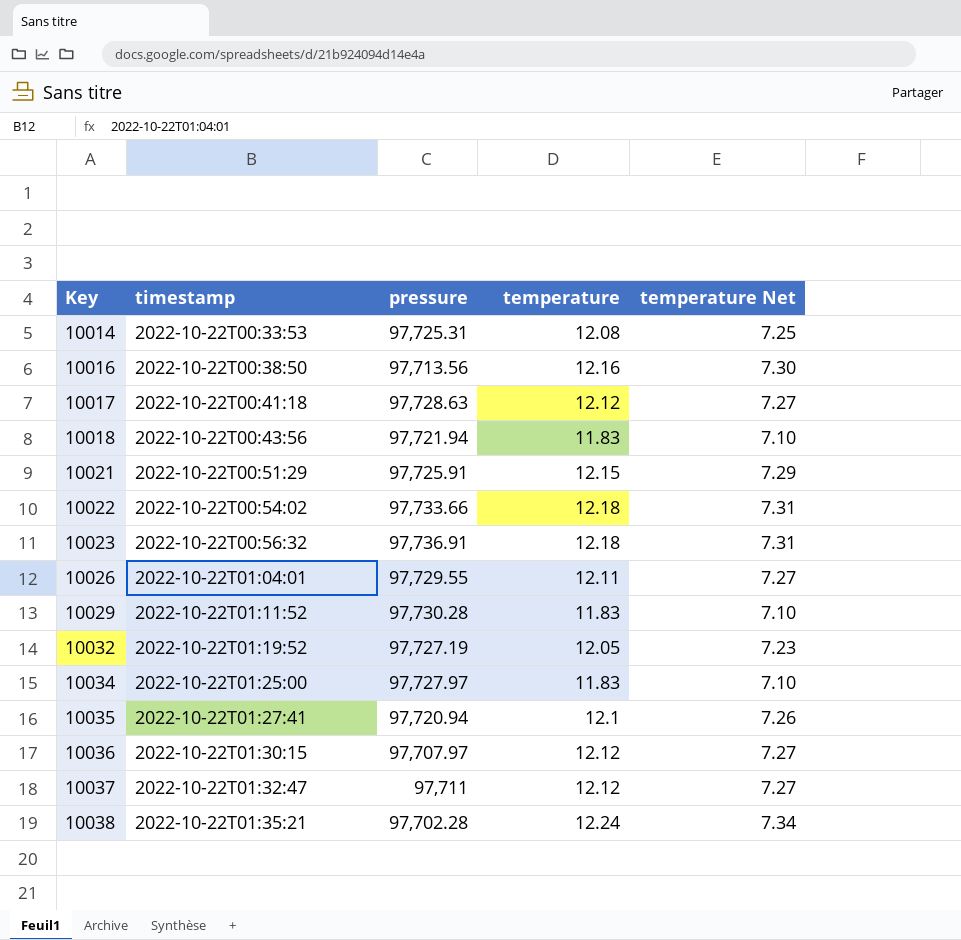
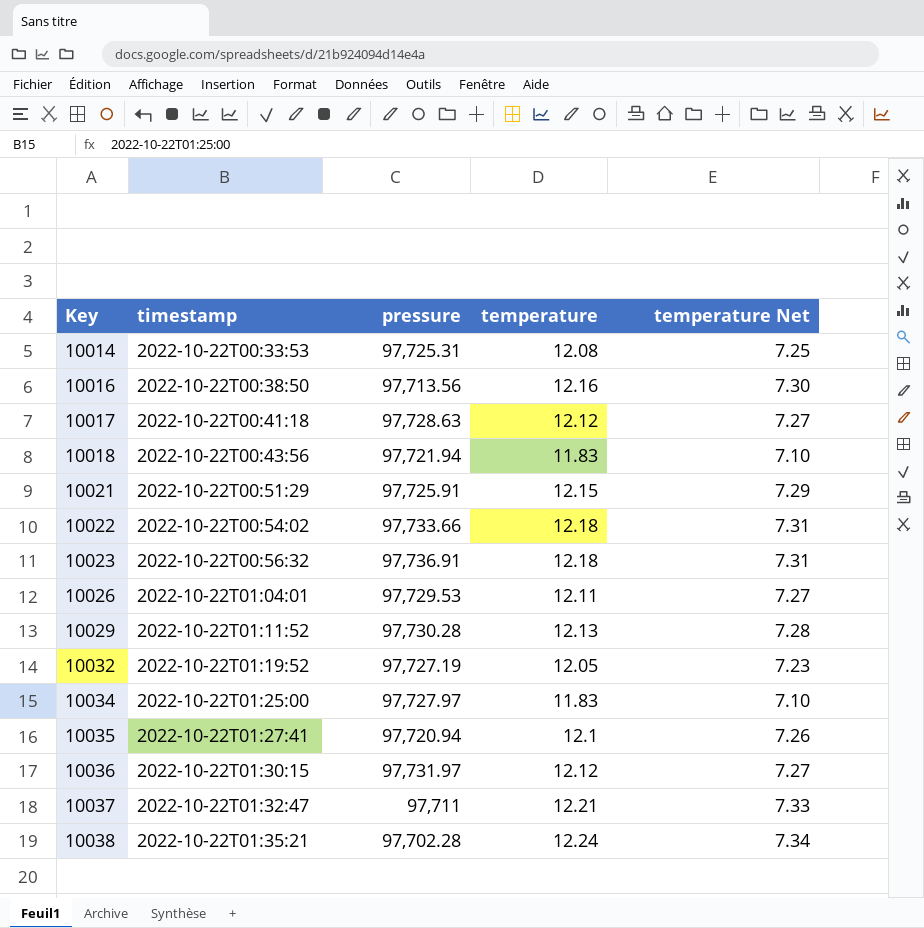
10026 | pressure: 97,729.55 -> 97,729.53
10029 | temperature: 11.83 -> 12.13
10029 | temperature Net: 7.10 -> 7.28
10036 | pressure: 97,707.97 -> 97,731.97
10037 | temperature: 12.12 -> 12.21
10037 | temperature Net: 7.27 -> 7.33

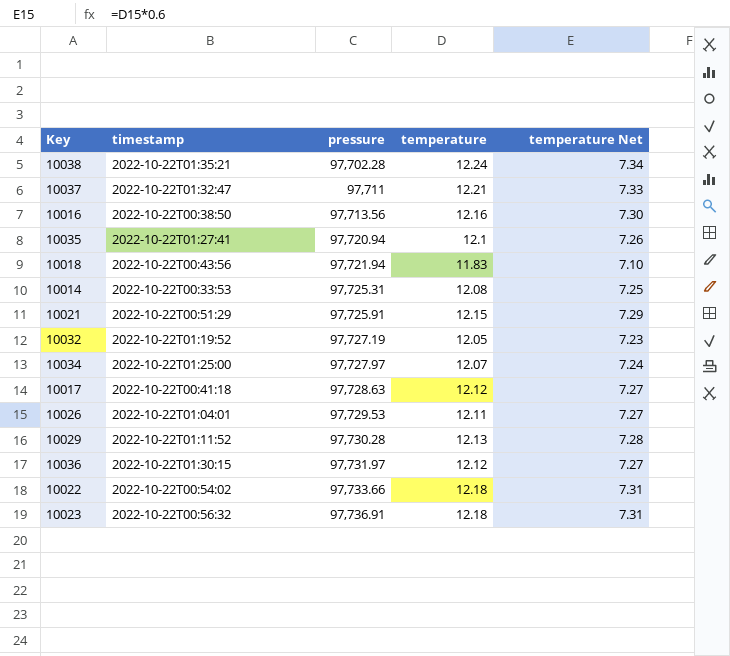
row order: Key ascending -> pressure ascending
10034 | temperature: 11.83 -> 12.07
10034 | temperature Net: 7.10 -> 7.24

